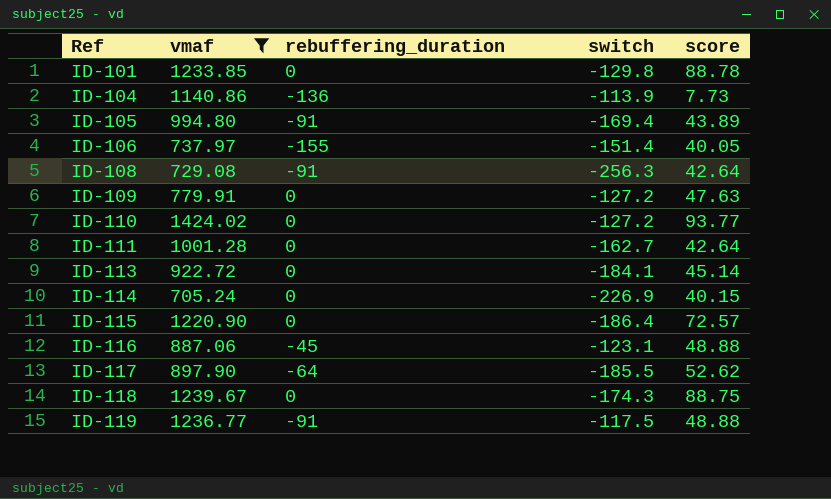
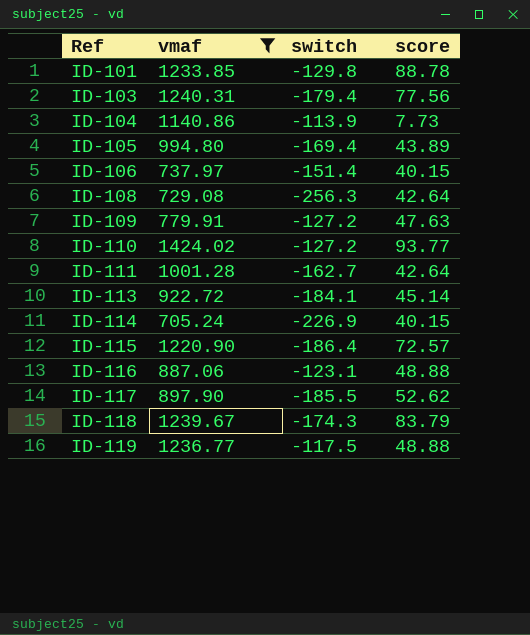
column rebuffering_duration | position: 3 -> none
row ID-103: none -> 1240.31 | -179.4 | 77.56
ID-106 | score: 40.05 -> 40.15
ID-118 | score: 88.75 -> 83.79

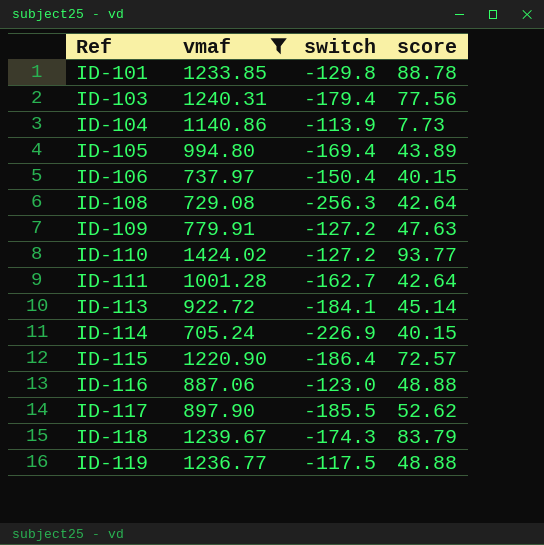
ID-106 | switch: -151.4 -> -150.4
ID-116 | switch: -123.1 -> -123.0

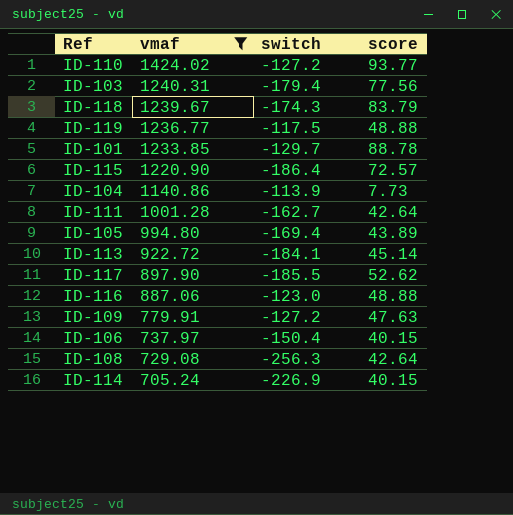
row order: Ref ascending -> vmaf descending
ID-101 | switch: -129.8 -> -129.7

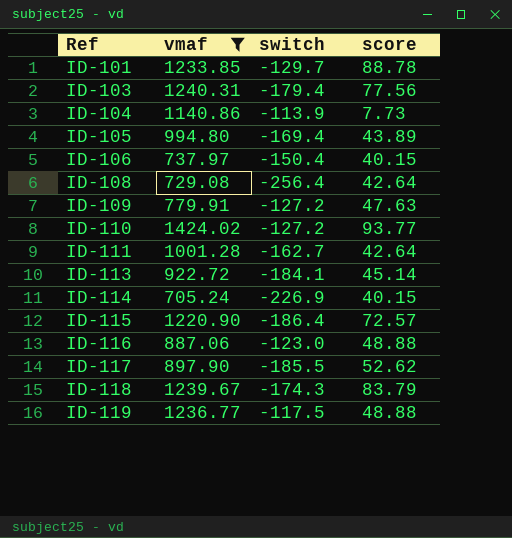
row order: vmaf descending -> Ref ascending
ID-108 | switch: -256.3 -> -256.4

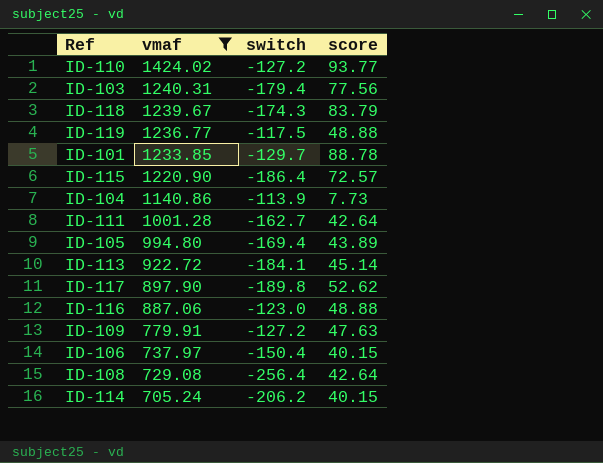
row order: Ref ascending -> vmaf descending
ID-117 | switch: -185.5 -> -189.8
ID-114 | switch: -226.9 -> -206.2

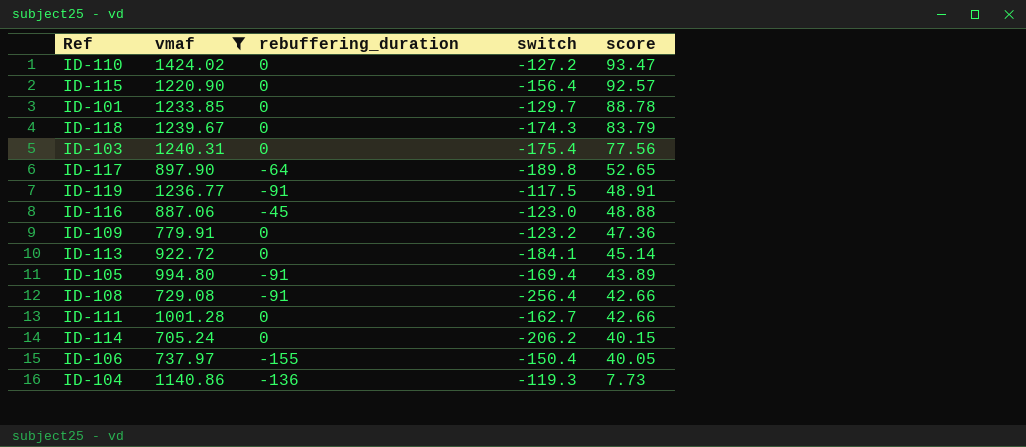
row order: vmaf descending -> score descending
column rebuffering_duration | position: none -> 3
ID-110 | score: 93.77 -> 93.47
ID-115 | switch: -186.4 -> -156.4
ID-115 | score: 72.57 -> 92.57
ID-103 | switch: -179.4 -> -175.4
ID-117 | score: 52.62 -> 52.65
ID-119 | score: 48.88 -> 48.91
ID-109 | switch: -127.2 -> -123.2
ID-109 | score: 47.63 -> 47.36
ID-108 | score: 42.64 -> 42.66
ID-111 | score: 42.64 -> 42.66
ID-106 | score: 40.15 -> 40.05
ID-104 | switch: -113.9 -> -119.3

